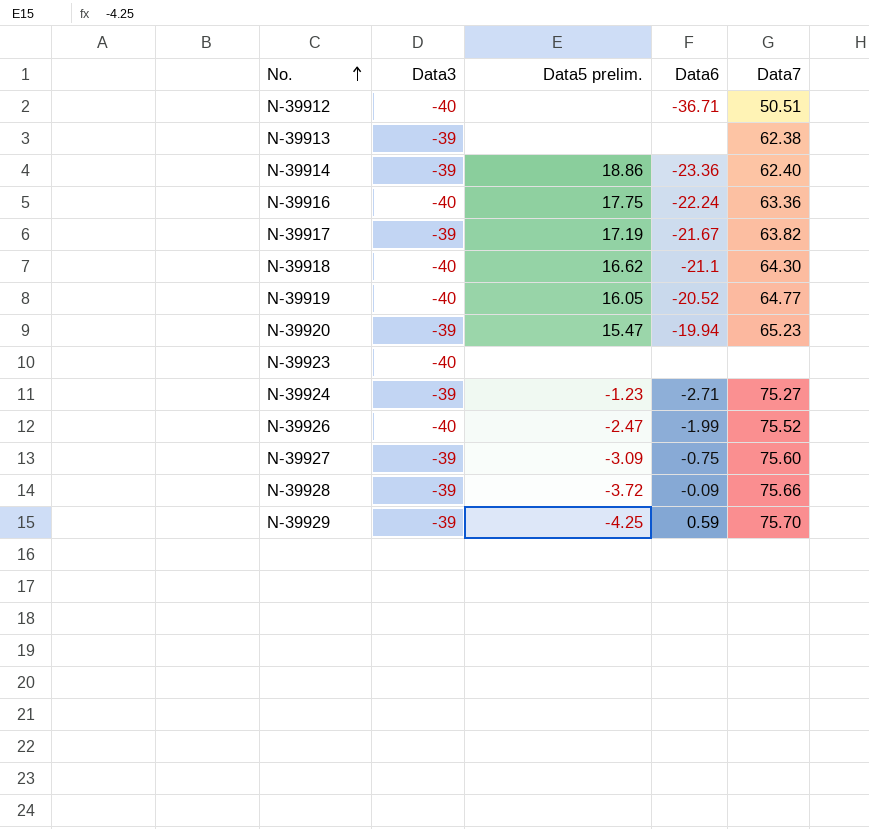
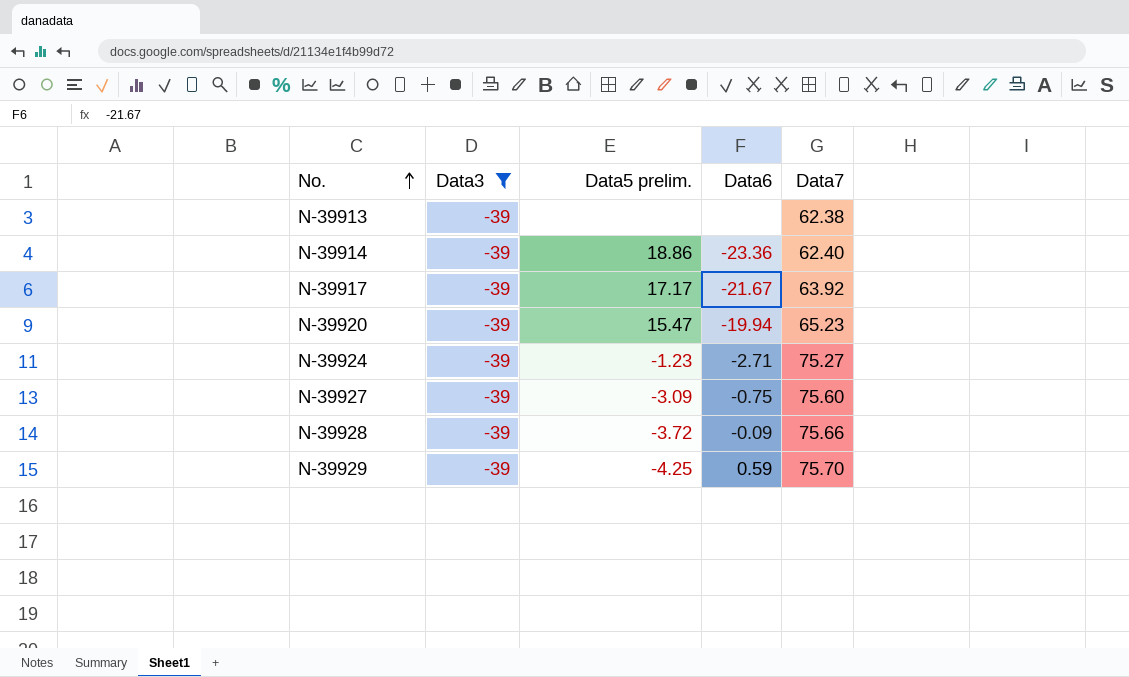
filter: none -> Data3 = -39
N-39917 | Data5 prelim.: 17.19 -> 17.17
N-39917 | Data7: 63.82 -> 63.92

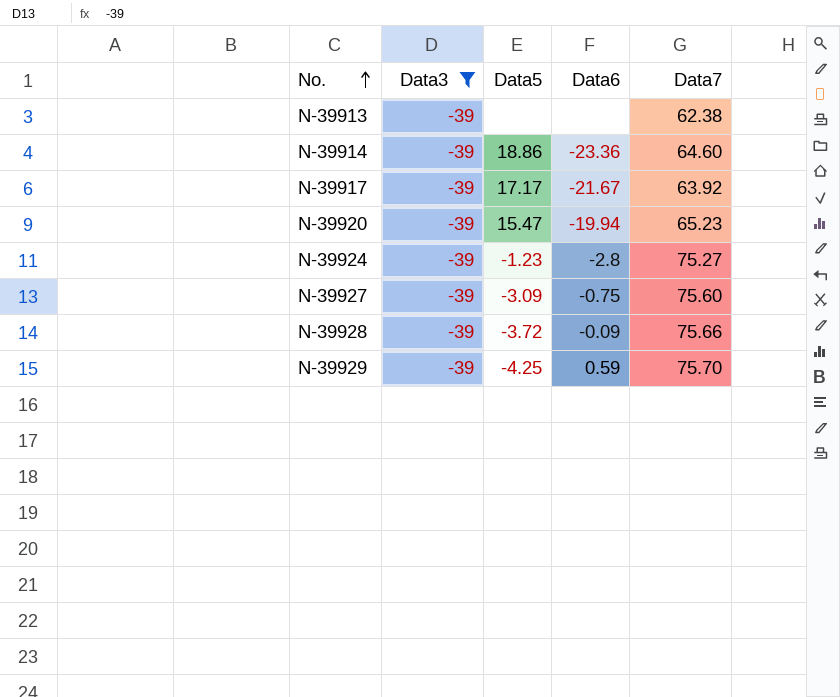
column name: Data5 prelim. -> Data5
N-39914 | Data7: 62.40 -> 64.60
N-39924 | Data6: -2.71 -> -2.8

